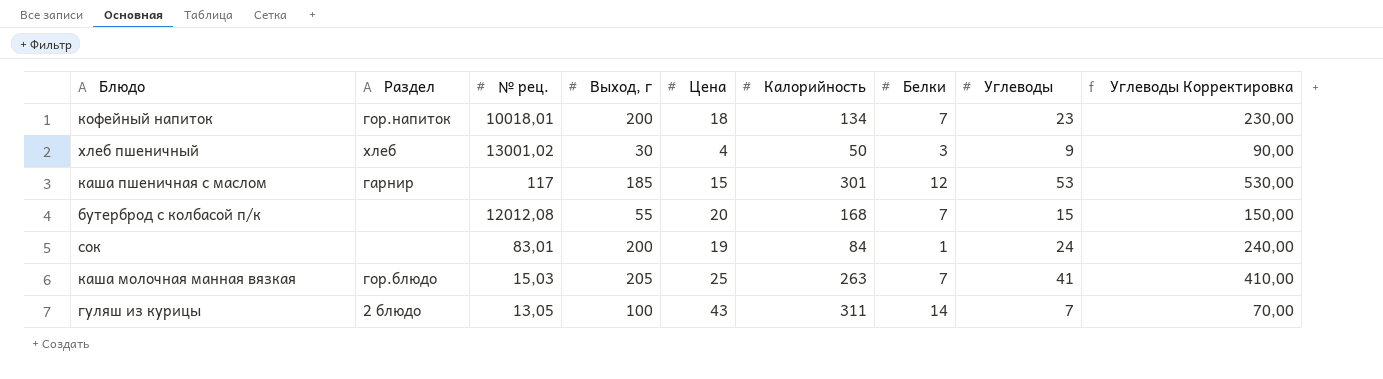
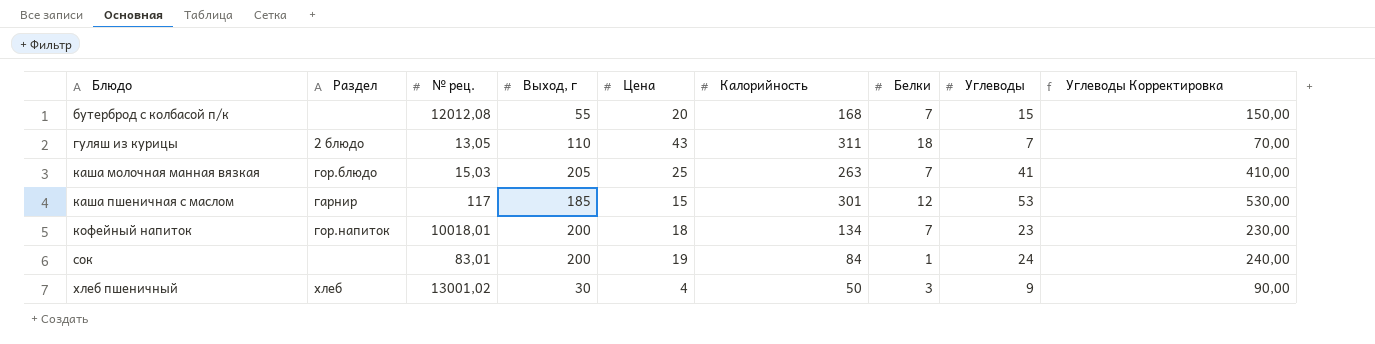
row order: none -> Блюдо ascending
гуляш из курицы | Выход, г: 100 -> 110
гуляш из курицы | Белки: 14 -> 18

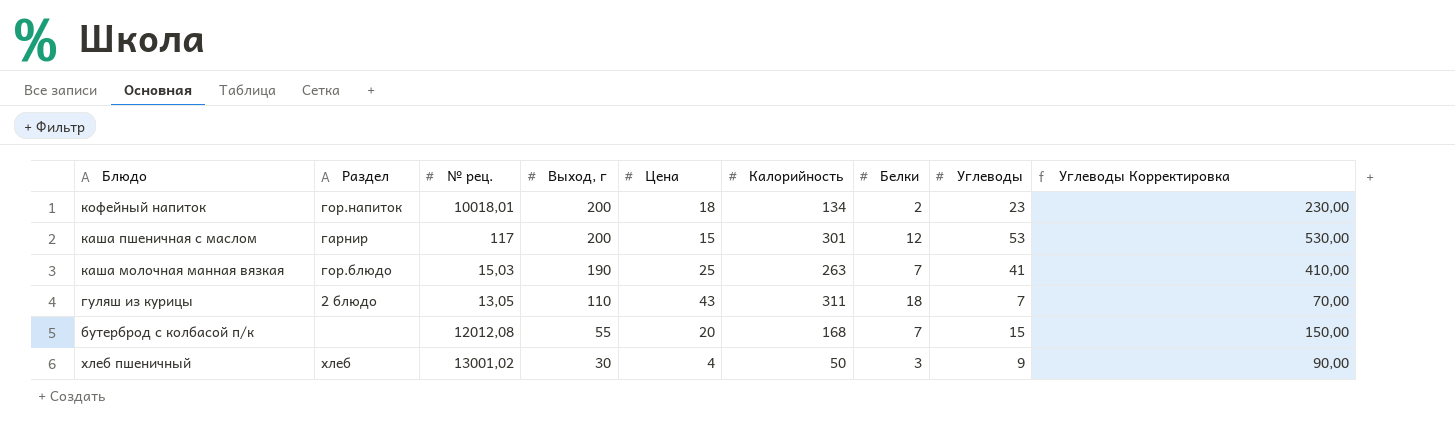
row order: Блюдо ascending -> Выход, г descending
row сок: none | 83,01 | 200 | 19 | 84 | 1 | 24 | 240,00 -> none
кофейный напиток | Белки: 7 -> 2
каша пшеничная с маслом | Выход, г: 185 -> 200
каша молочная манная вязкая | Выход, г: 205 -> 190

